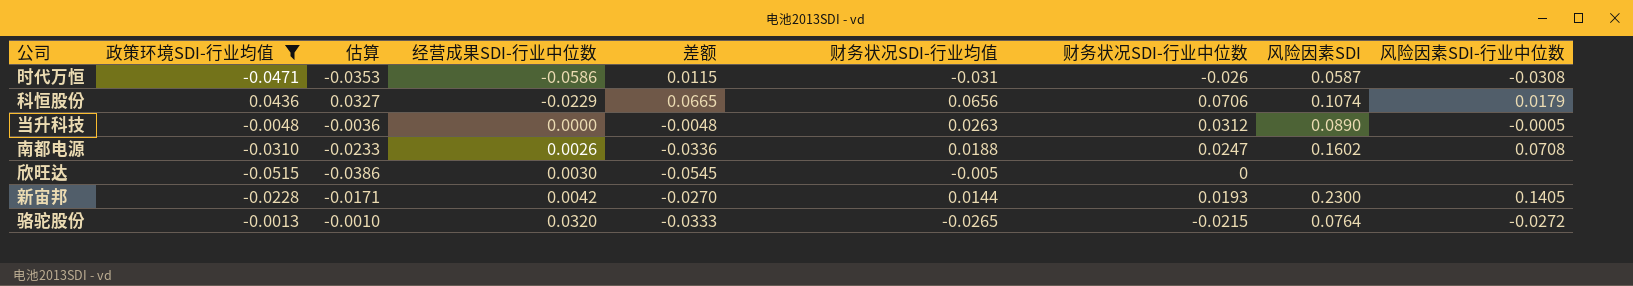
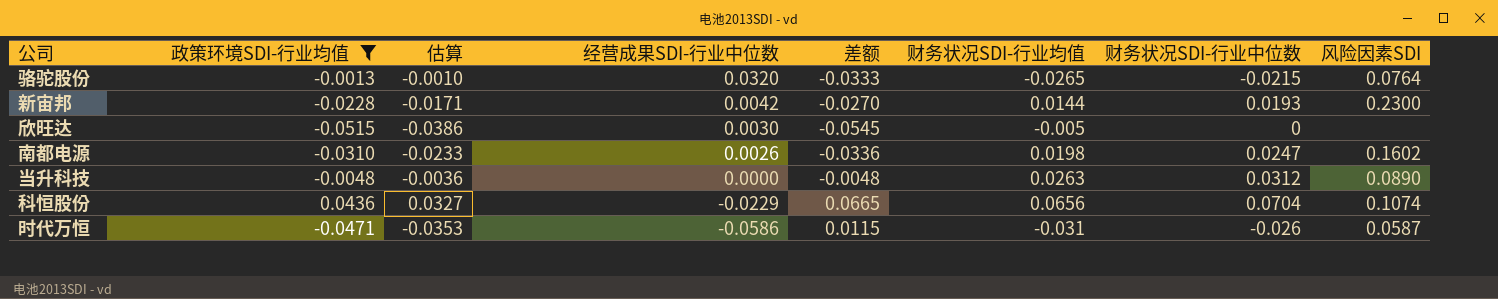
row order: 经营成果SDI-行业中位数 ascending -> 经营成果SDI-行业中位数 descending
column 风险因素SDI-行业中位数 | position: 9 -> none
南都电源 | 财务状况SDI-行业均值: 0.0188 -> 0.0198
科恒股份 | 财务状况SDI-行业中位数: 0.0706 -> 0.0704

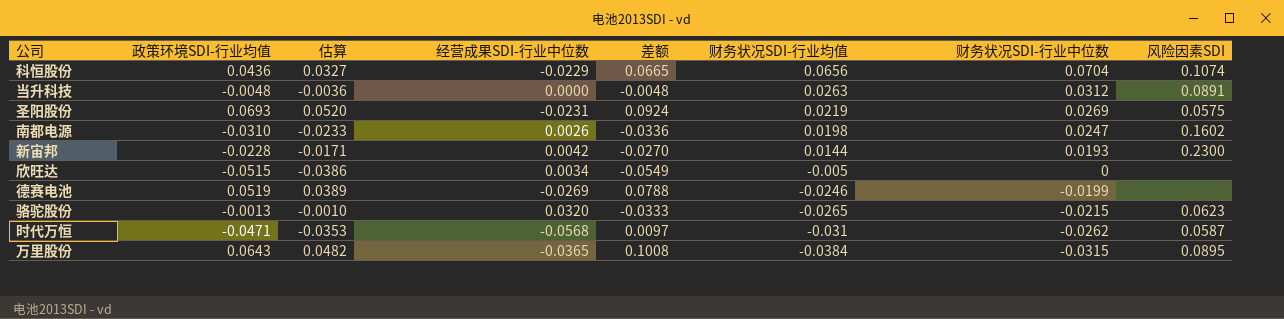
filter: 政策环境SDI-行业均值 <= 0.0436 -> none
row order: 经营成果SDI-行业中位数 descending -> 财务状况SDI-行业均值 descending
当升科技 | 风险因素SDI: 0.0890 -> 0.0891
欣旺达 | 经营成果SDI-行业中位数: 0.0030 -> 0.0034
欣旺达 | 差额: -0.0545 -> -0.0549
骆驼股份 | 风险因素SDI: 0.0764 -> 0.0623
时代万恒 | 经营成果SDI-行业中位数: -0.0586 -> -0.0568
时代万恒 | 差额: 0.0115 -> 0.0097
时代万恒 | 财务状况SDI-行业中位数: -0.026 -> -0.0262

